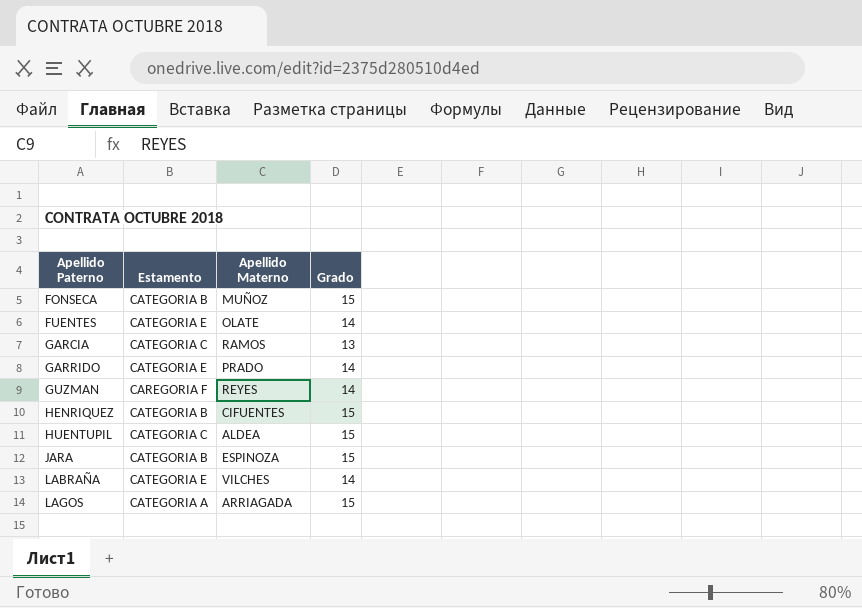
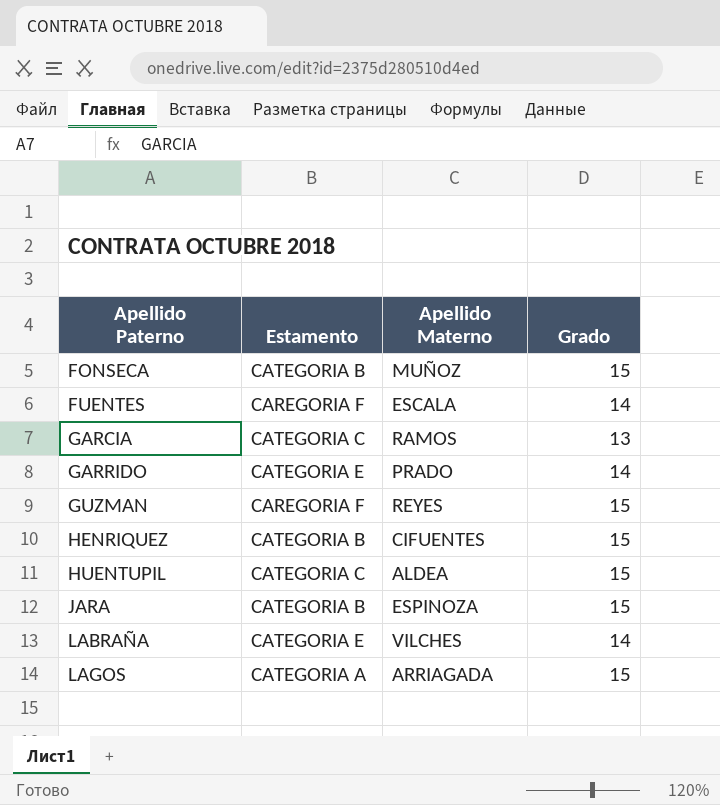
FUENTES | Estamento: CATEGORIA E -> CAREGORIA F
FUENTES | Apellido Materno: OLATE -> ESCALA
GUZMAN | Grado: 14 -> 15

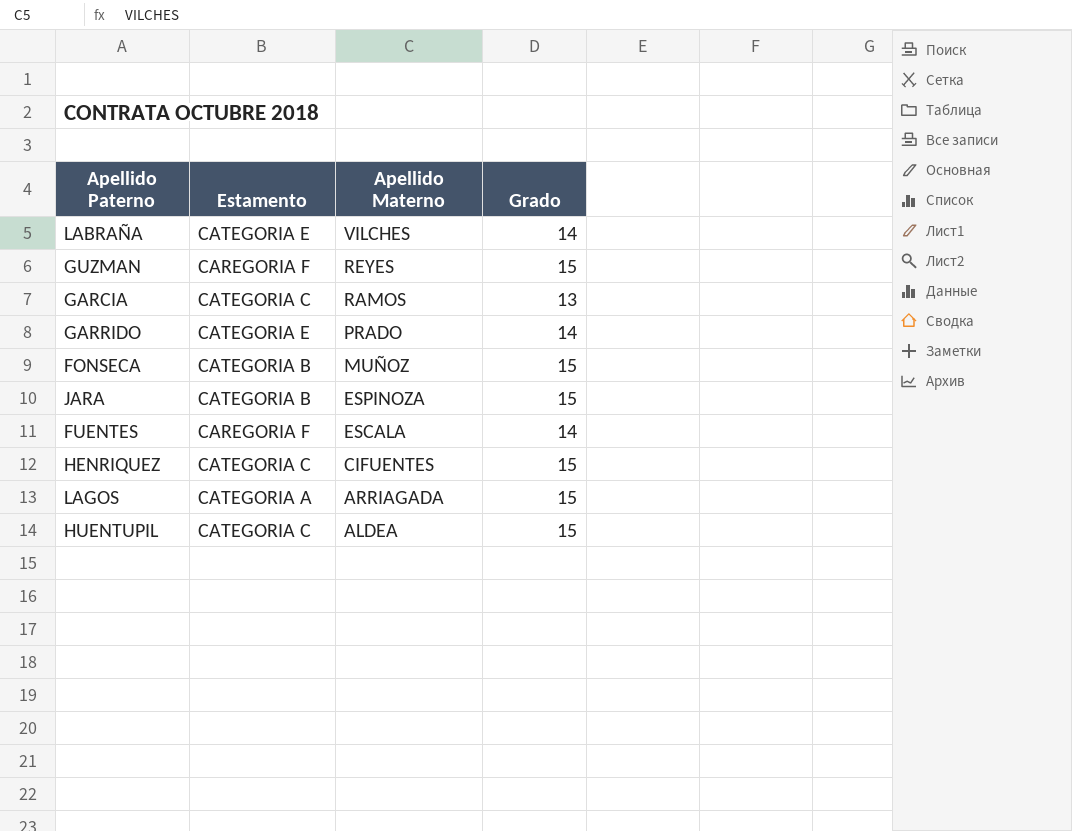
row order: Apellido Paterno ascending -> Apellido Materno descending
HENRIQUEZ | Estamento: CATEGORIA B -> CATEGORIA C

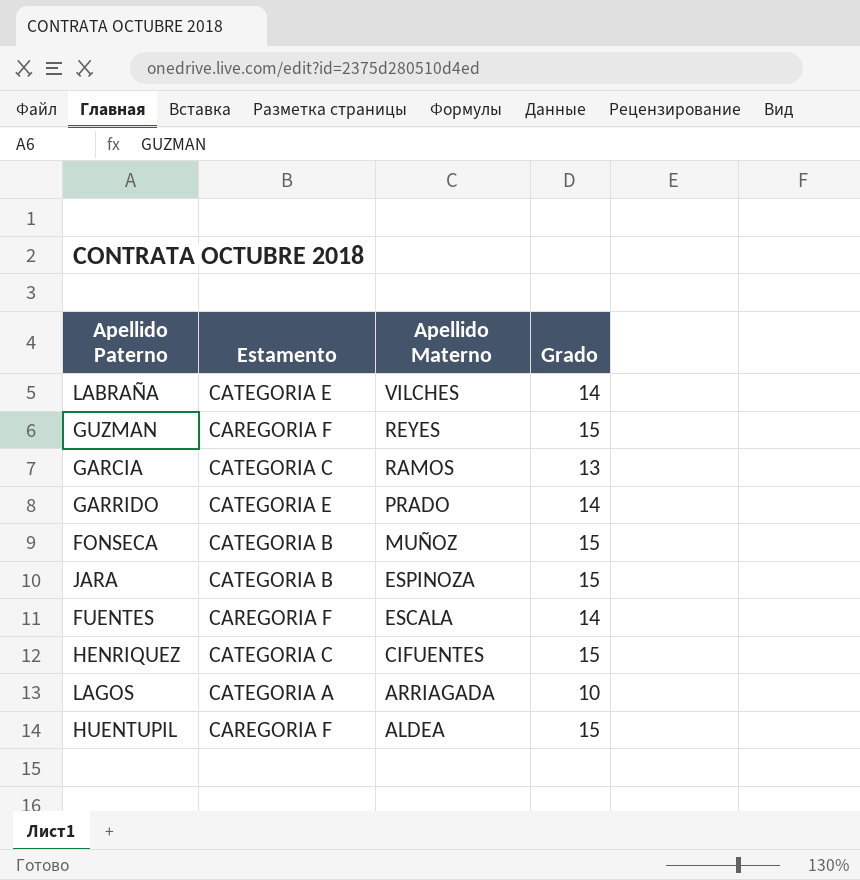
LAGOS | Grado: 15 -> 10
HUENTUPIL | Estamento: CATEGORIA C -> CAREGORIA F

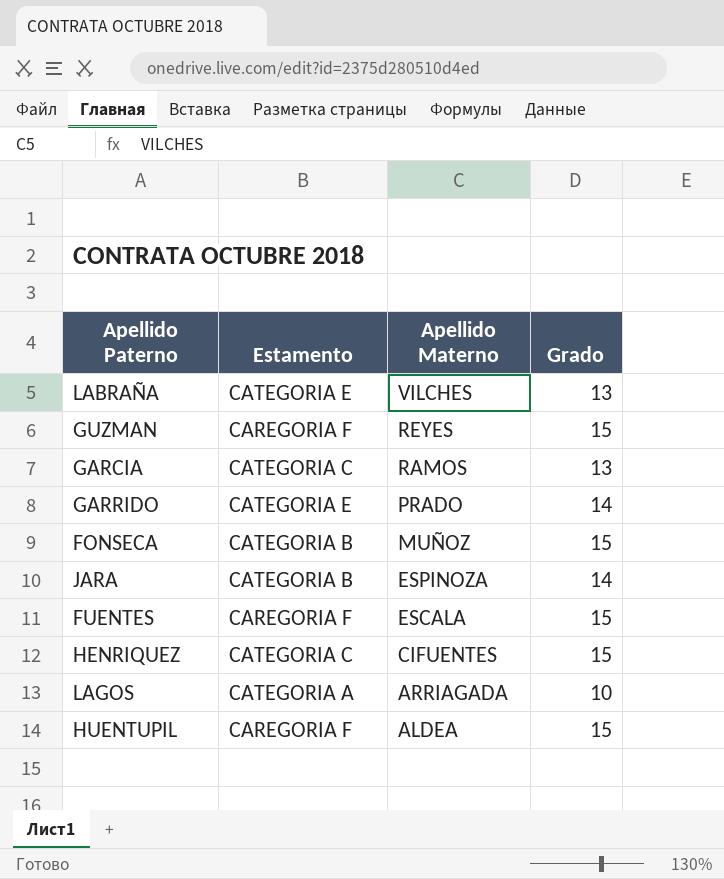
LABRAÑA | Grado: 14 -> 13
JARA | Grado: 15 -> 14
FUENTES | Grado: 14 -> 15

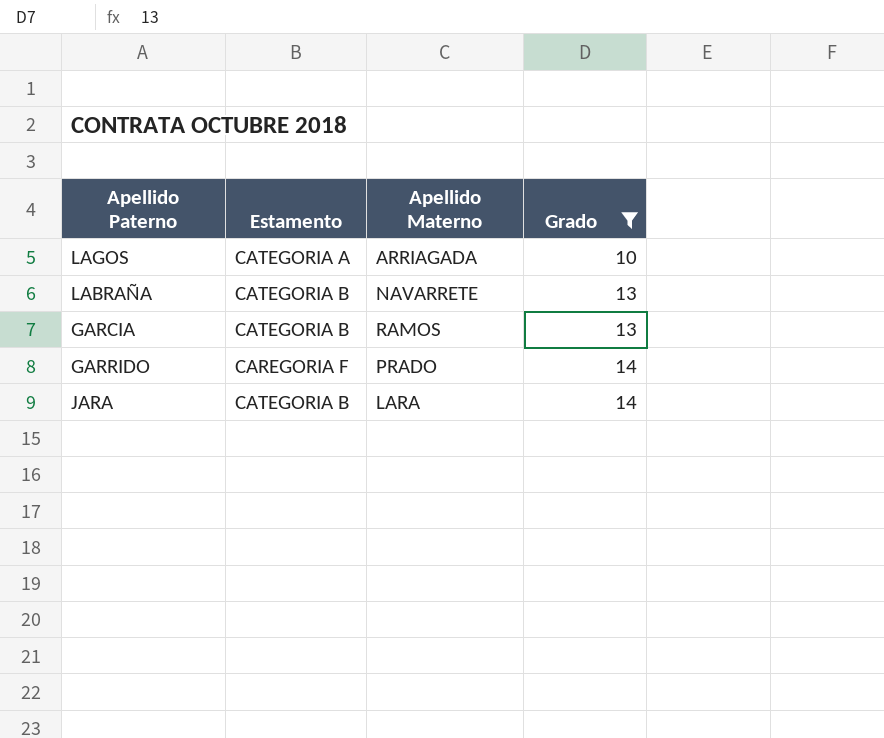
filter: none -> Grado != 15
row order: Apellido Materno descending -> Grado ascending
LABRAÑA | Estamento: CATEGORIA E -> CATEGORIA B
LABRAÑA | Apellido Materno: VILCHES -> NAVARRETE
GARCIA | Estamento: CATEGORIA C -> CATEGORIA B
GARRIDO | Estamento: CATEGORIA E -> CAREGORIA F
JARA | Apellido Materno: ESPINOZA -> LARA

